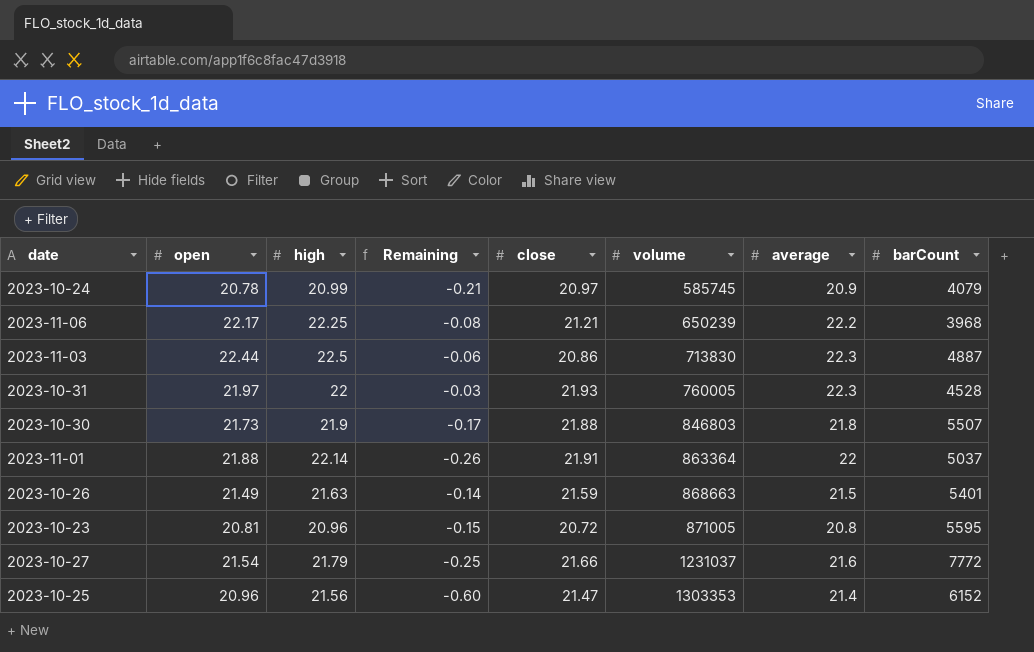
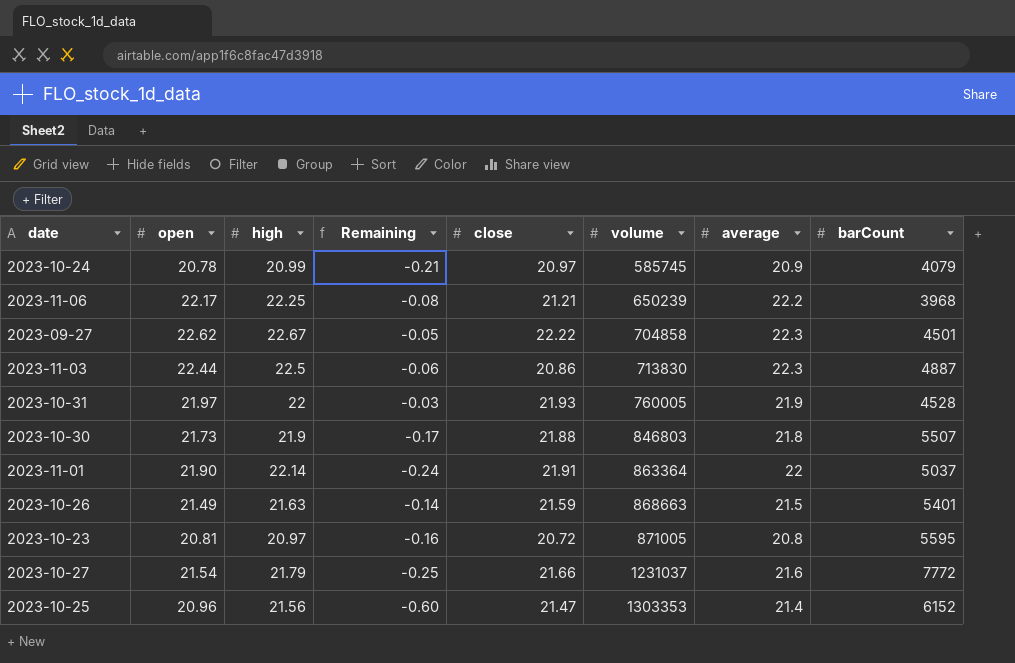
row 2023-09-27: none -> 22.62 | 22.67 | -0.05 | 22.22 | 704858 | 22.3 | 4501
2023-10-31 | average: 22.3 -> 21.9
2023-11-01 | open: 21.88 -> 21.90
2023-11-01 | Remaining: -0.26 -> -0.24
2023-10-23 | high: 20.96 -> 20.97
2023-10-23 | Remaining: -0.15 -> -0.16

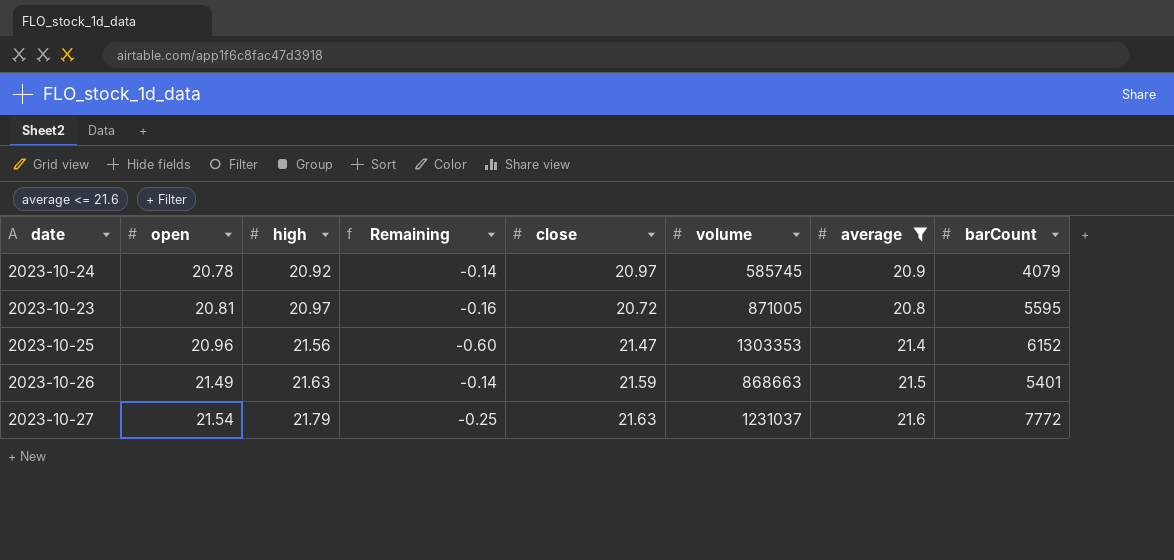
filter: none -> average <= 21.6
row order: volume ascending -> open ascending
2023-10-24 | high: 20.99 -> 20.92
2023-10-24 | Remaining: -0.21 -> -0.14
2023-10-27 | close: 21.66 -> 21.63

